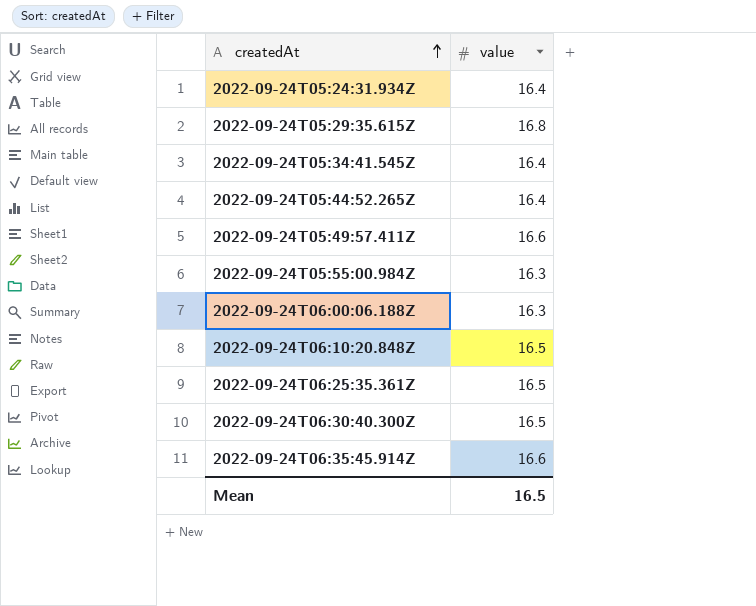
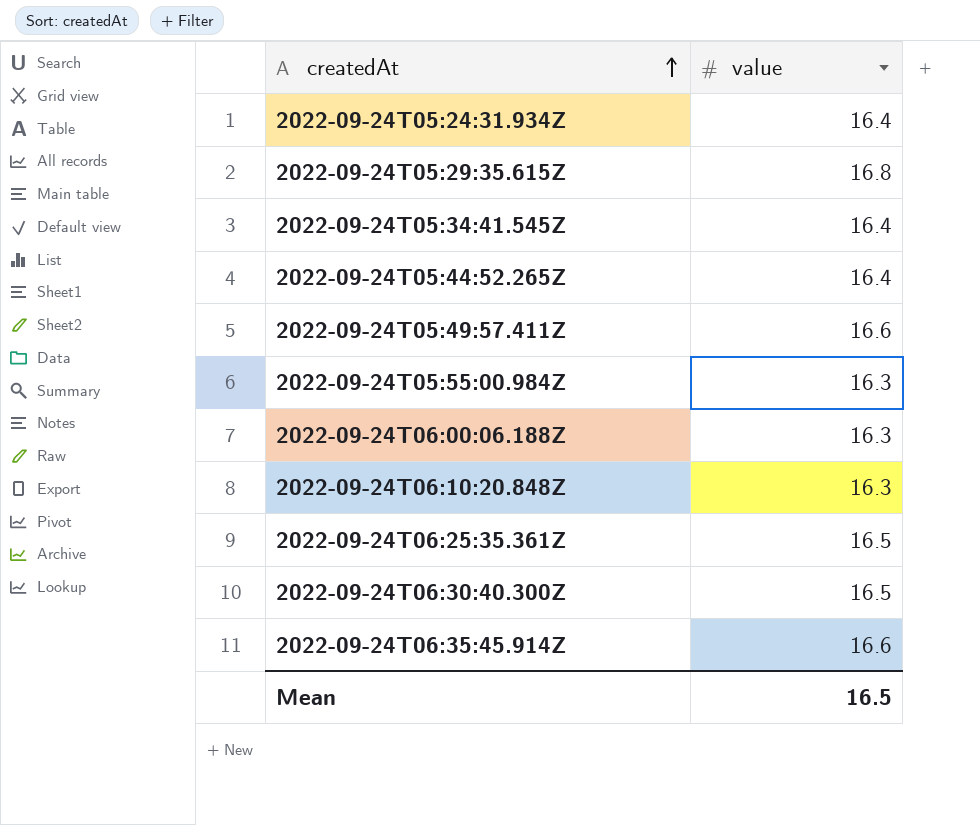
2022-09-24T06:10:20.848Z | value: 16.5 -> 16.3

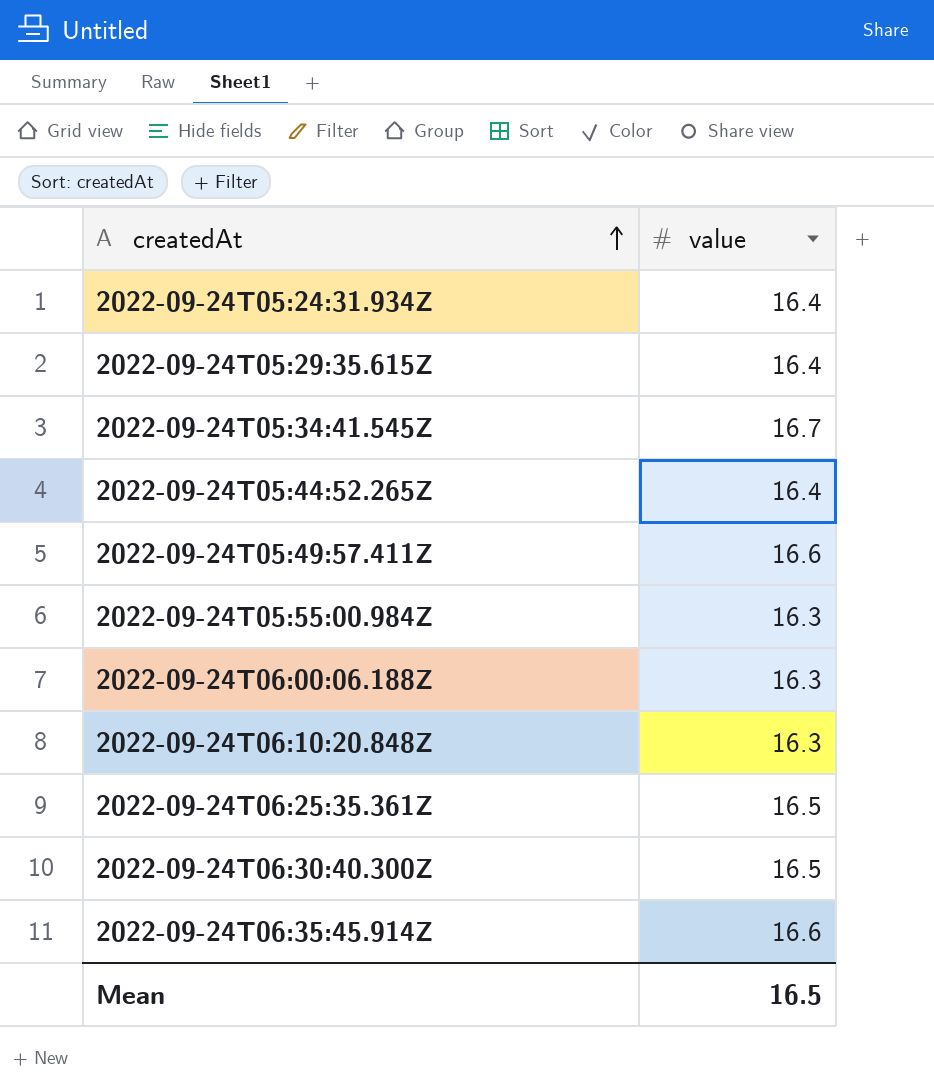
2022-09-24T05:29:35.615Z | value: 16.8 -> 16.4
2022-09-24T05:34:41.545Z | value: 16.4 -> 16.7

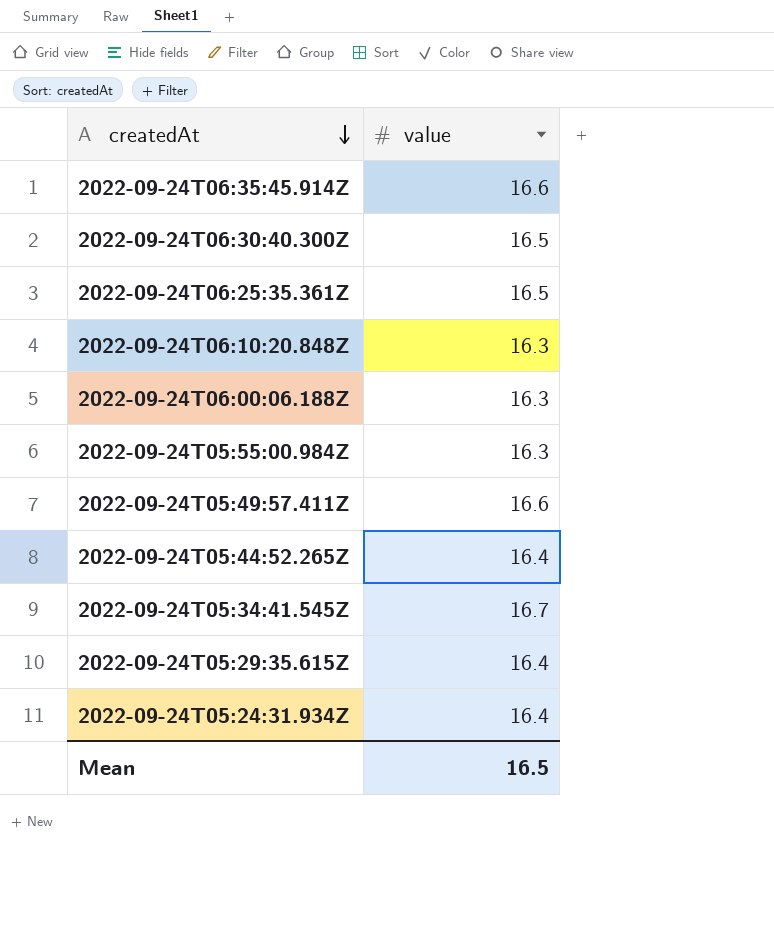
row order: createdAt ascending -> createdAt descending

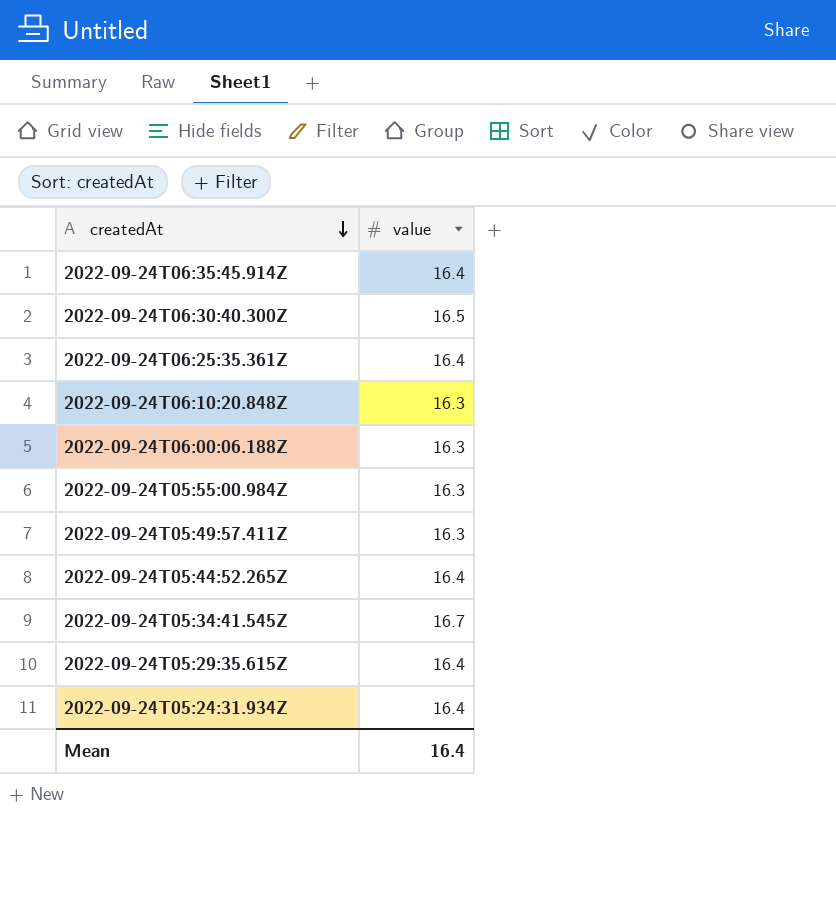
2022-09-24T06:35:45.914Z | value: 16.6 -> 16.4
2022-09-24T06:25:35.361Z | value: 16.5 -> 16.4
2022-09-24T05:49:57.411Z | value: 16.6 -> 16.3
Mean | value: 16.5 -> 16.4

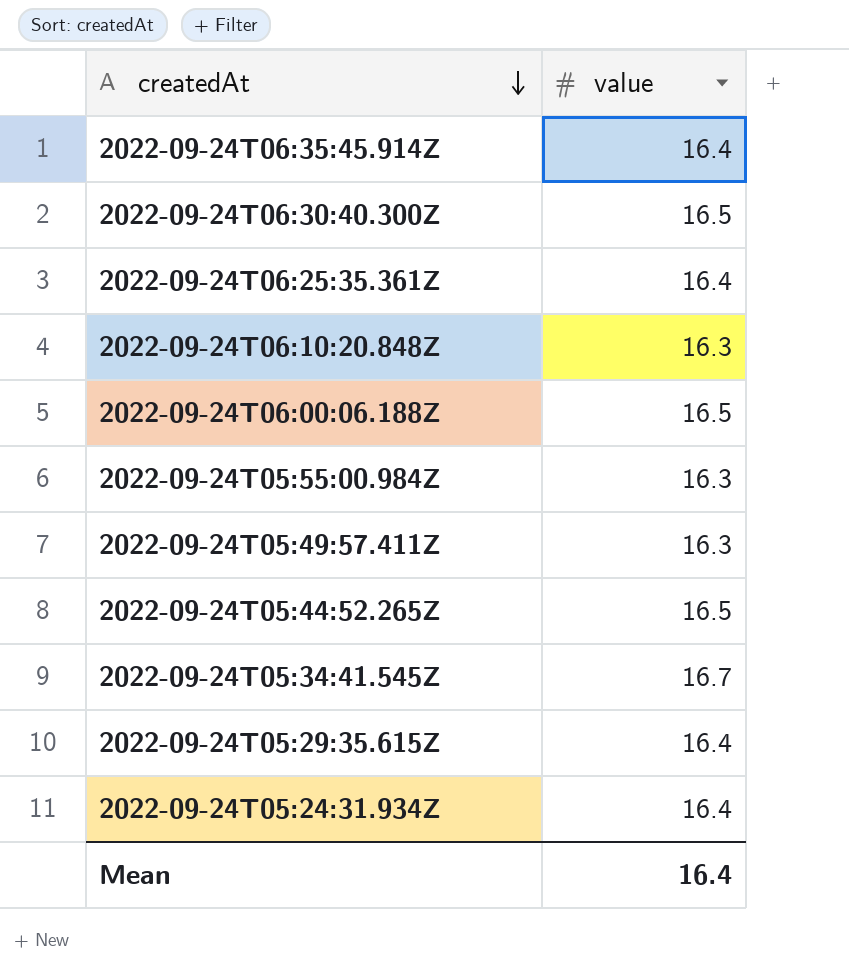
2022-09-24T06:00:06.188Z | value: 16.3 -> 16.5
2022-09-24T05:44:52.265Z | value: 16.4 -> 16.5

